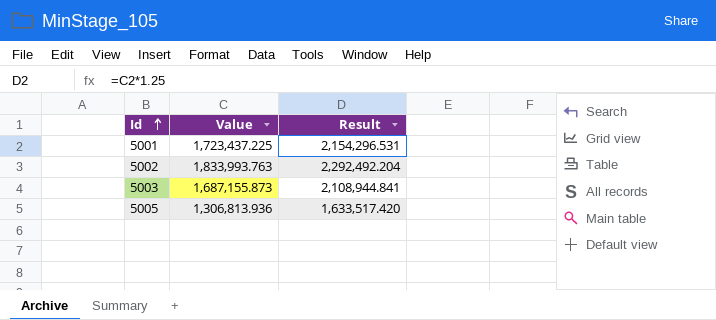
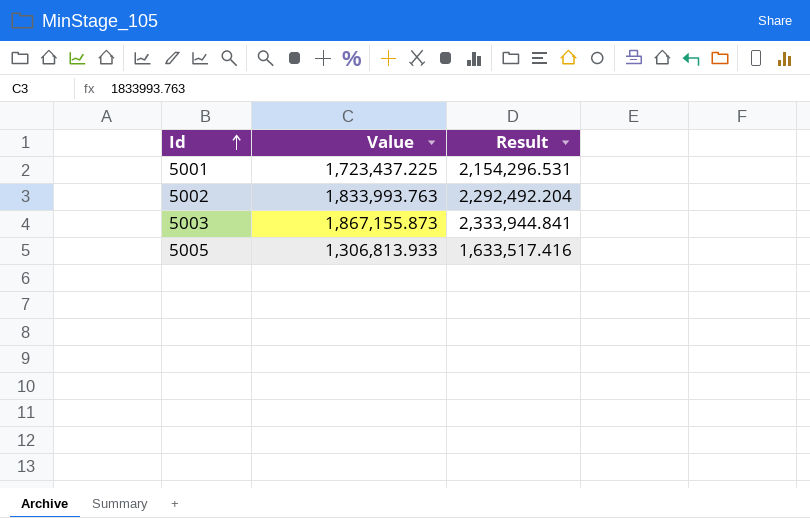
5003 | Value: 1,687,155.873 -> 1,867,155.873
5003 | Result: 2,108,944.841 -> 2,333,944.841
5005 | Value: 1,306,813.936 -> 1,306,813.933
5005 | Result: 1,633,517.420 -> 1,633,517.416

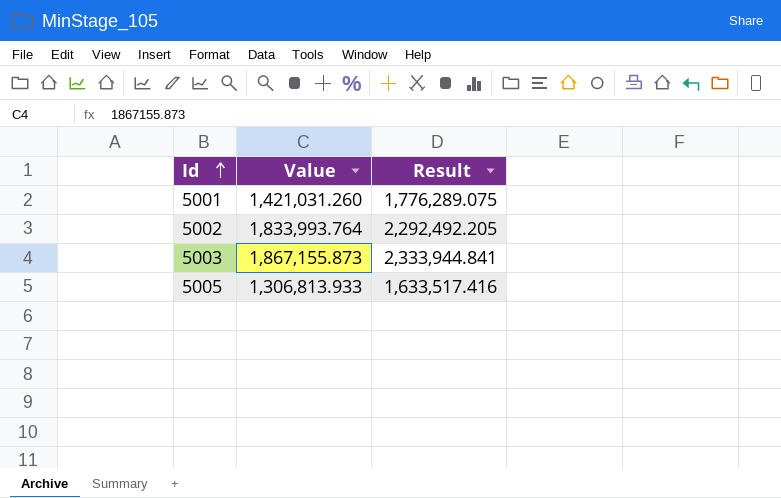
5001 | Value: 1,723,437.225 -> 1,421,031.260
5001 | Result: 2,154,296.531 -> 1,776,289.075
5002 | Value: 1,833,993.763 -> 1,833,993.764
5002 | Result: 2,292,492.204 -> 2,292,492.205

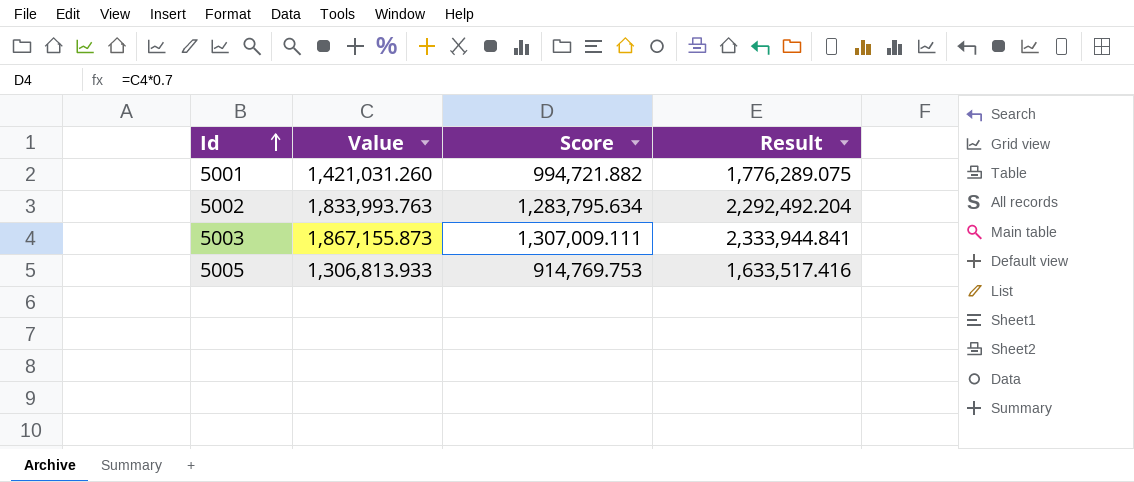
column Score | formula: none -> [Value] * 0.7
5002 | Value: 1,833,993.764 -> 1,833,993.763
5002 | Result: 2,292,492.205 -> 2,292,492.204

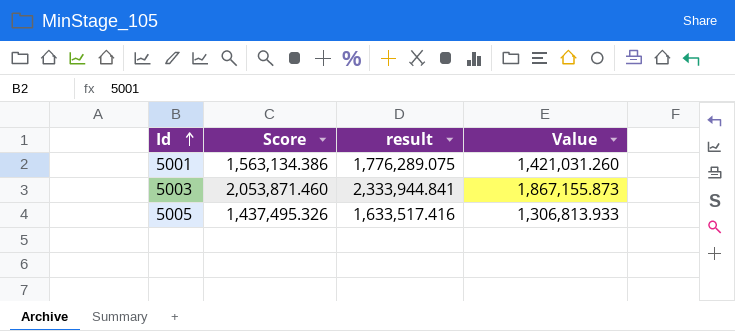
column Score | formula: [Value] * 0.7 -> [Value] * 1.1
column name: Result -> result
column Value | position: 2 -> 4
row 5002: 1,833,993.763 | 1,283,795.634 | 2,292,492.204 -> none

